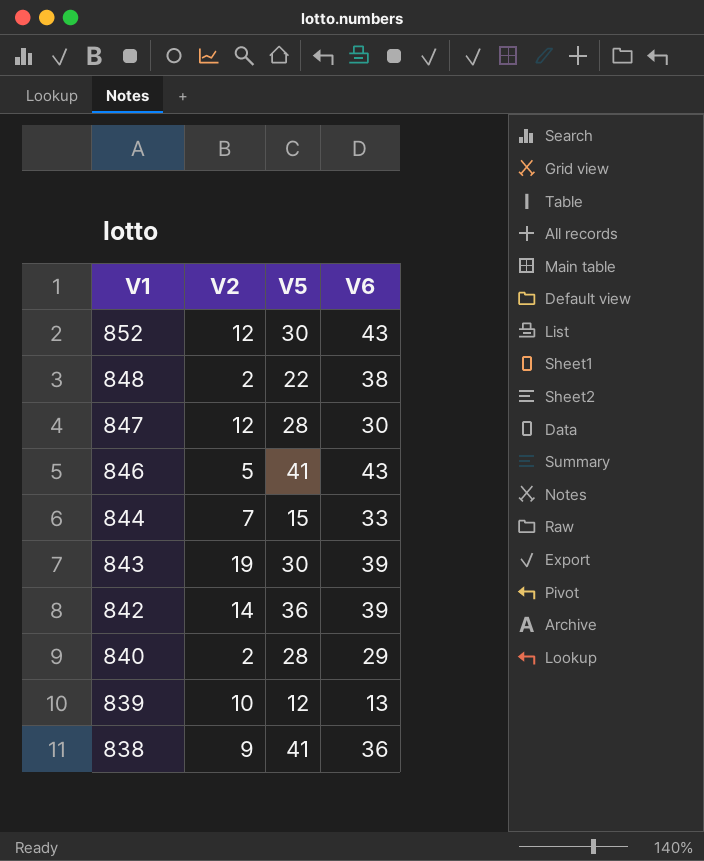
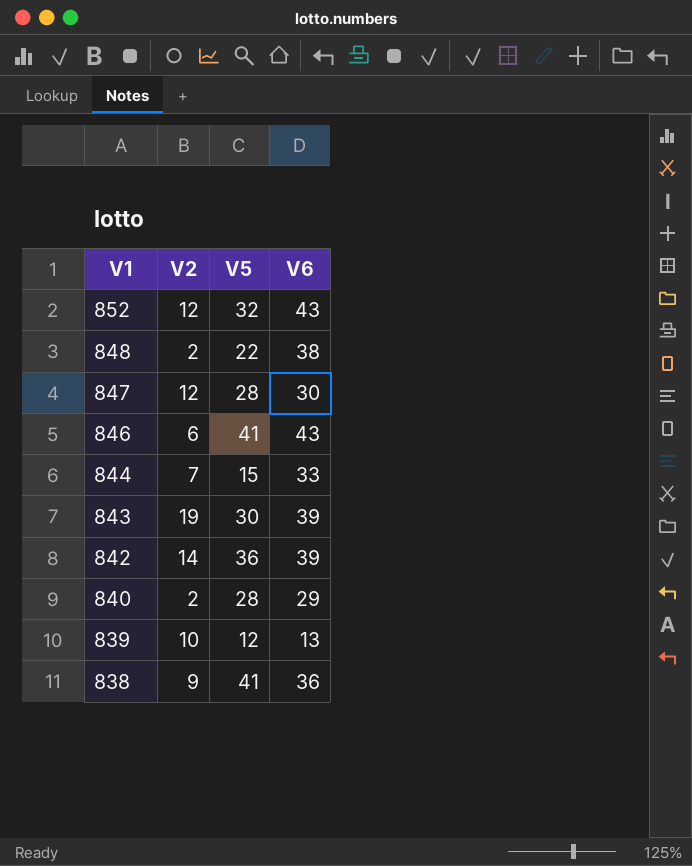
852 | V5: 30 -> 32
846 | V2: 5 -> 6

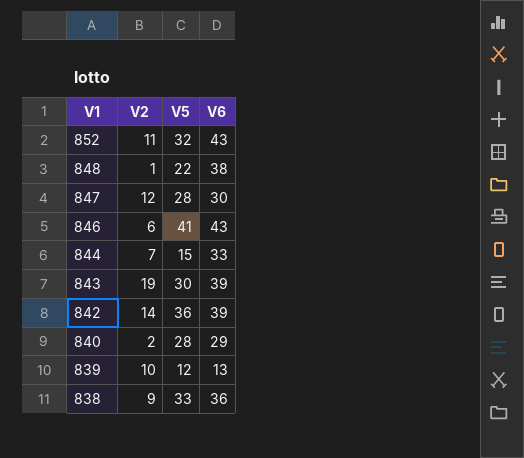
852 | V2: 12 -> 11
848 | V2: 2 -> 1
838 | V5: 41 -> 33

